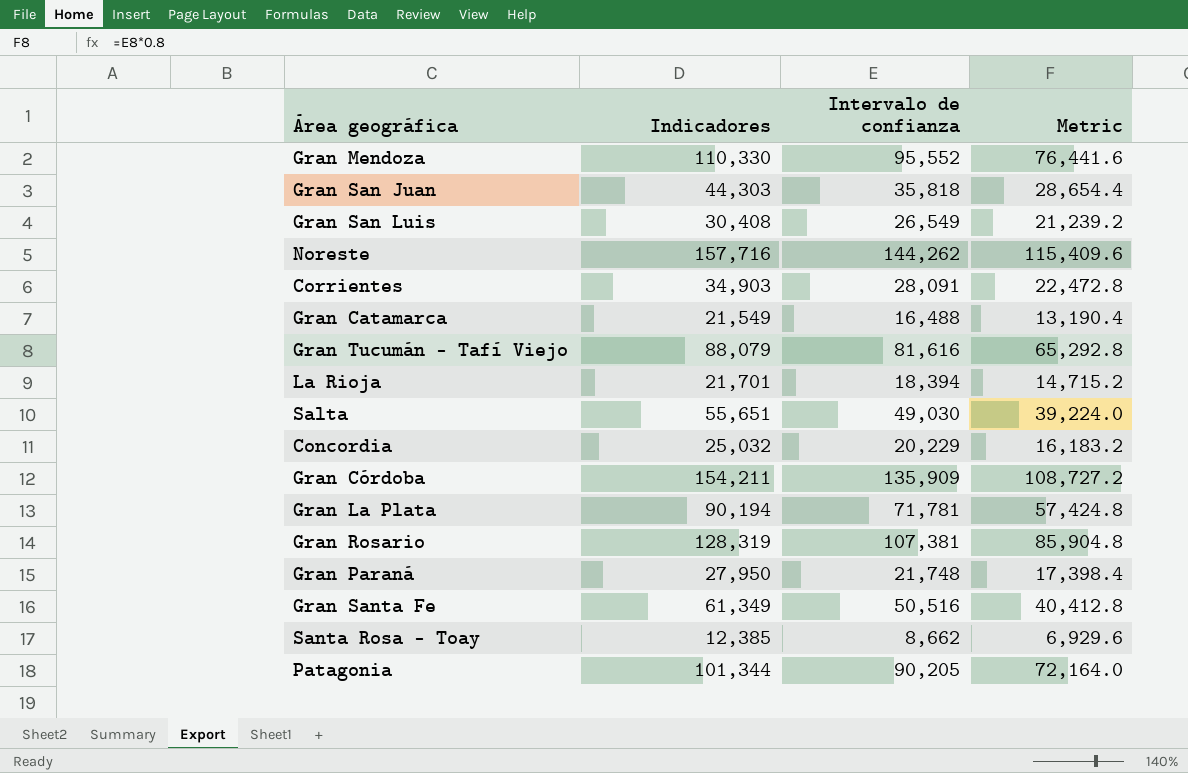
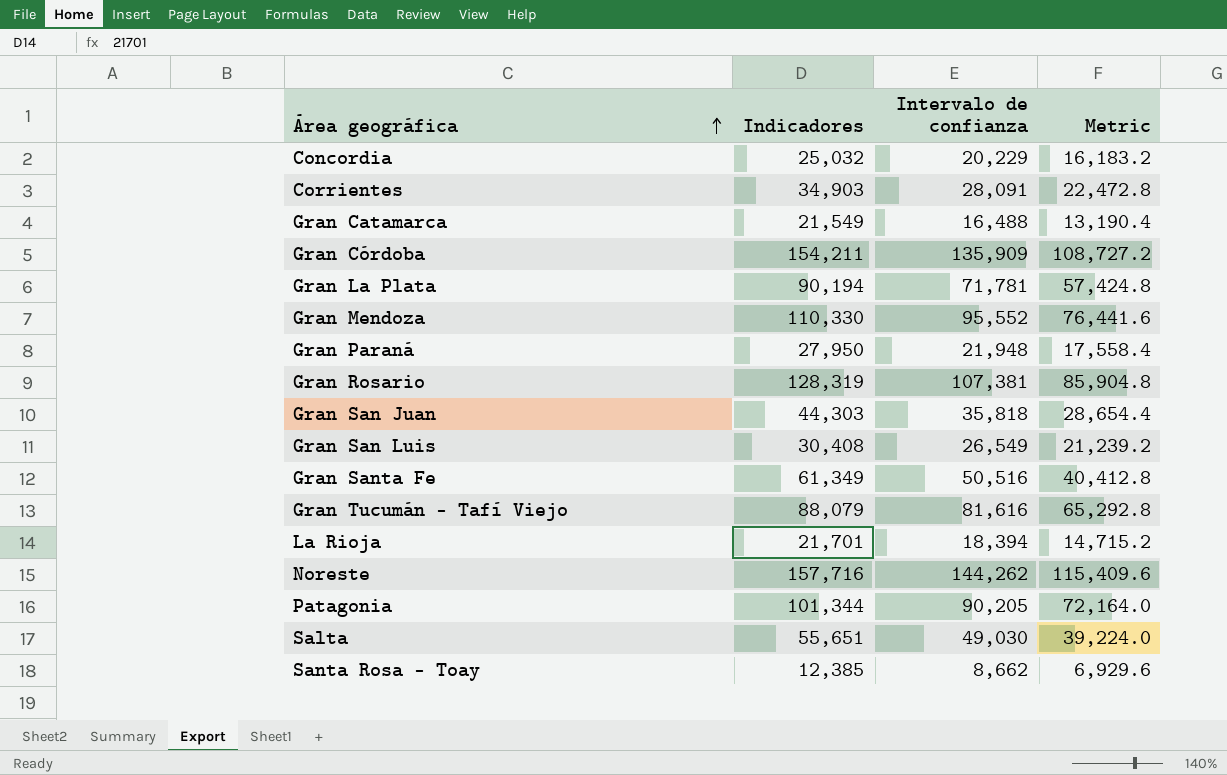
row order: none -> Área geográfica ascending
Gran Paraná | Intervalo de confianza: 21,748 -> 21,948
Gran Paraná | Metric: 17,398.4 -> 17,558.4

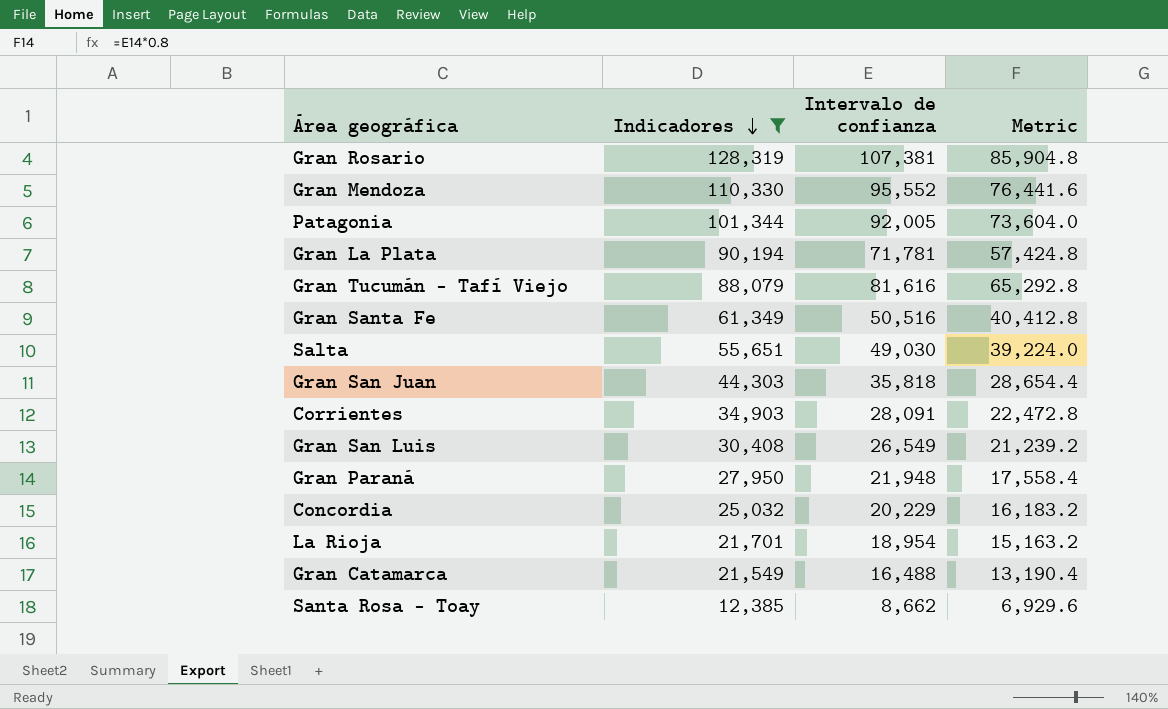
filter: none -> Indicadores <= 128,319
row order: Área geográfica ascending -> Indicadores descending
Patagonia | Intervalo de confianza: 90,205 -> 92,005
Patagonia | Metric: 72,164.0 -> 73,604.0
La Rioja | Intervalo de confianza: 18,394 -> 18,954
La Rioja | Metric: 14,715.2 -> 15,163.2

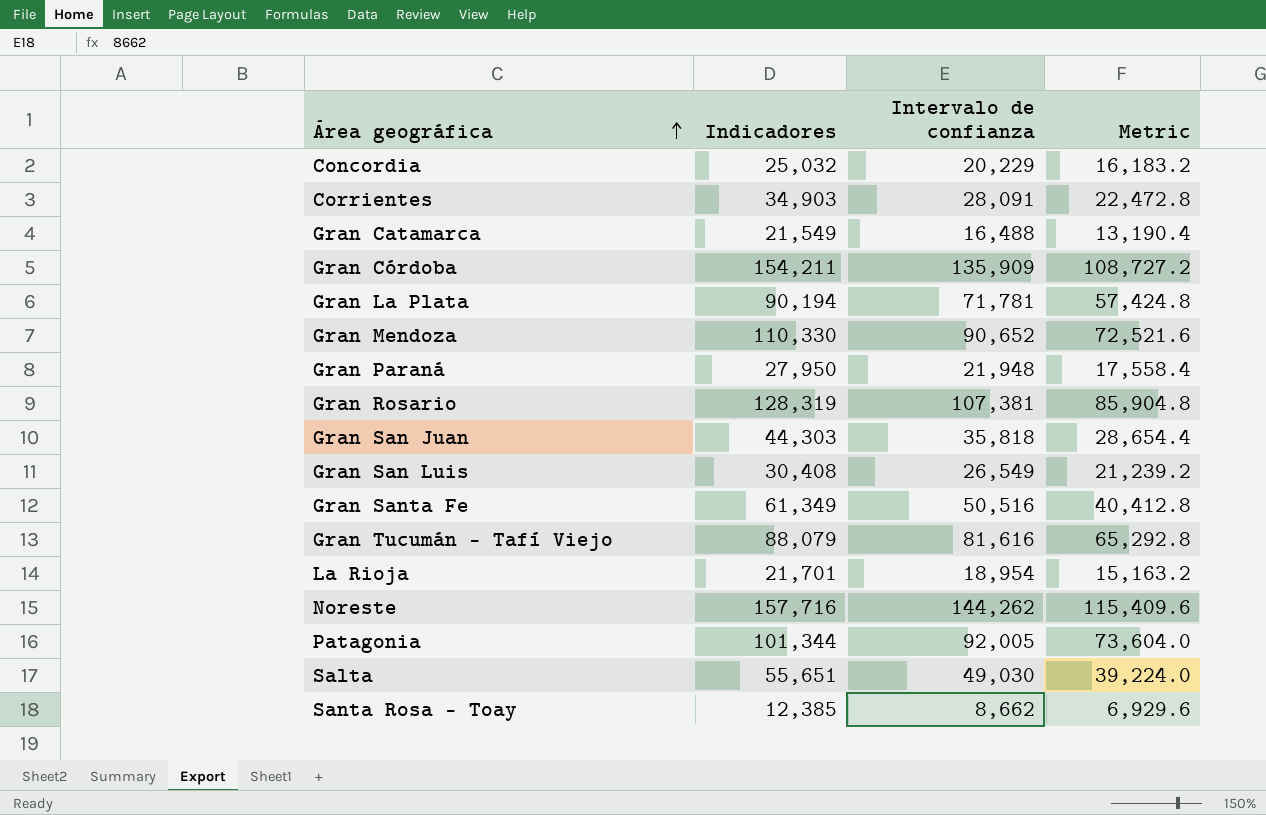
filter: Indicadores <= 128,319 -> none
row order: Indicadores descending -> Área geográfica ascending
Gran Mendoza | Intervalo de confianza: 95,552 -> 90,652
Gran Mendoza | Metric: 76,441.6 -> 72,521.6

